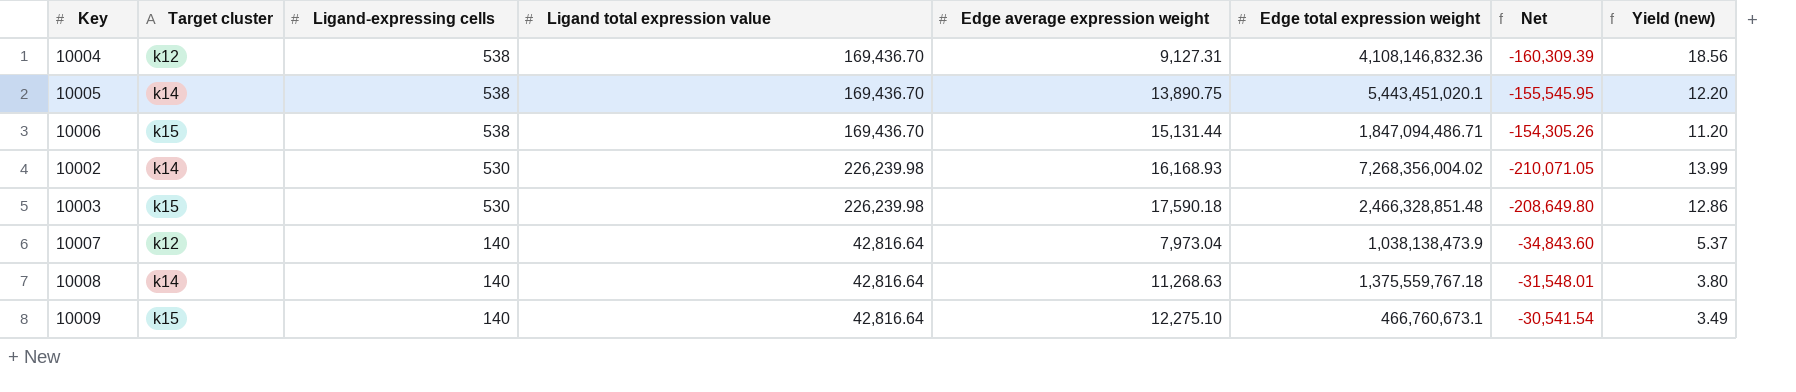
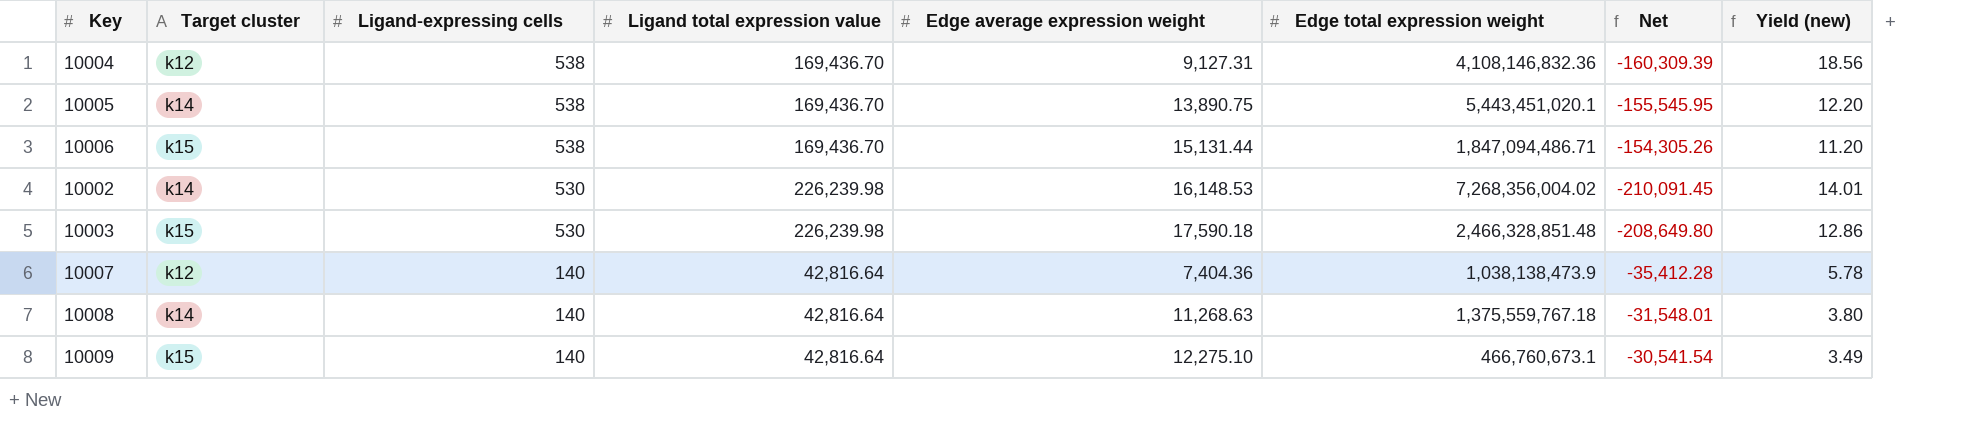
10002 | Edge average expression weight: 16,168.93 -> 16,148.53
10002 | Net: -210,071.05 -> -210,091.45
10002 | Yield (new): 13.99 -> 14.01
10007 | Edge average expression weight: 7,973.04 -> 7,404.36
10007 | Net: -34,843.60 -> -35,412.28
10007 | Yield (new): 5.37 -> 5.78

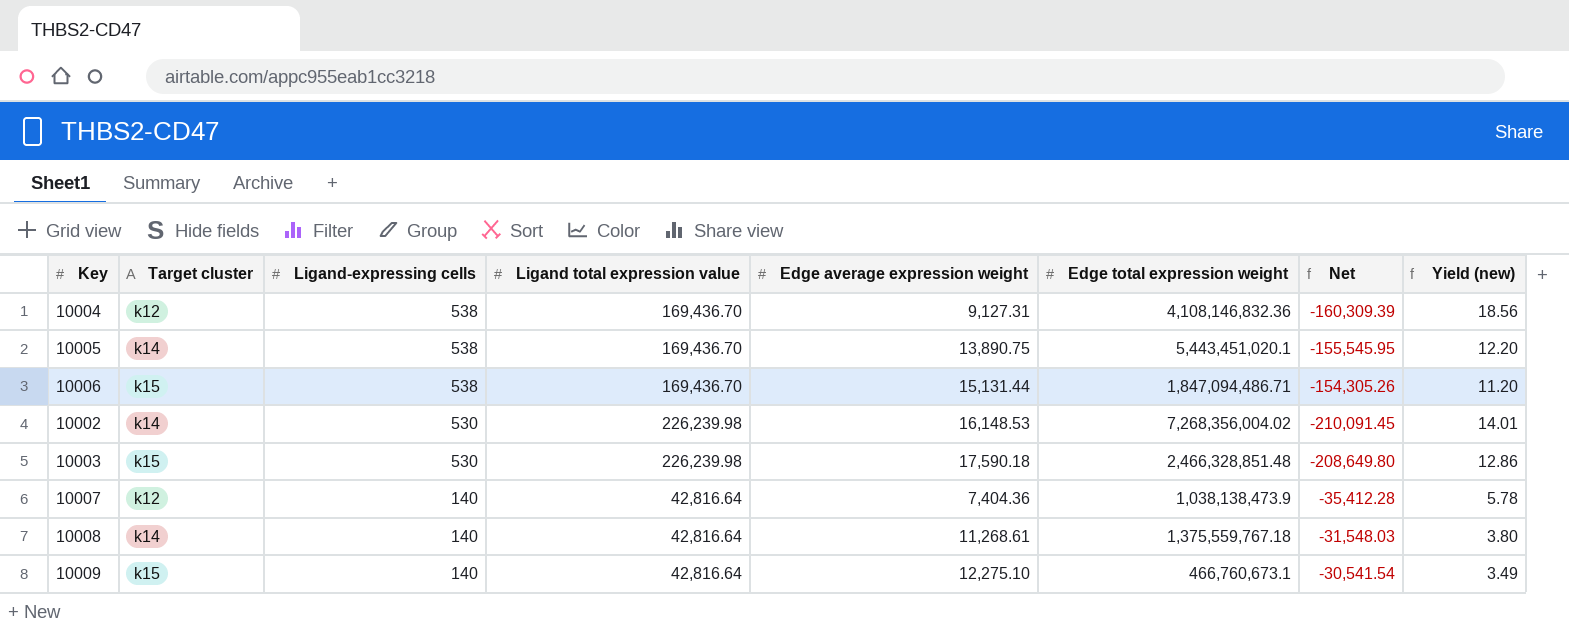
10008 | Edge average expression weight: 11,268.63 -> 11,268.61
10008 | Net: -31,548.01 -> -31,548.03

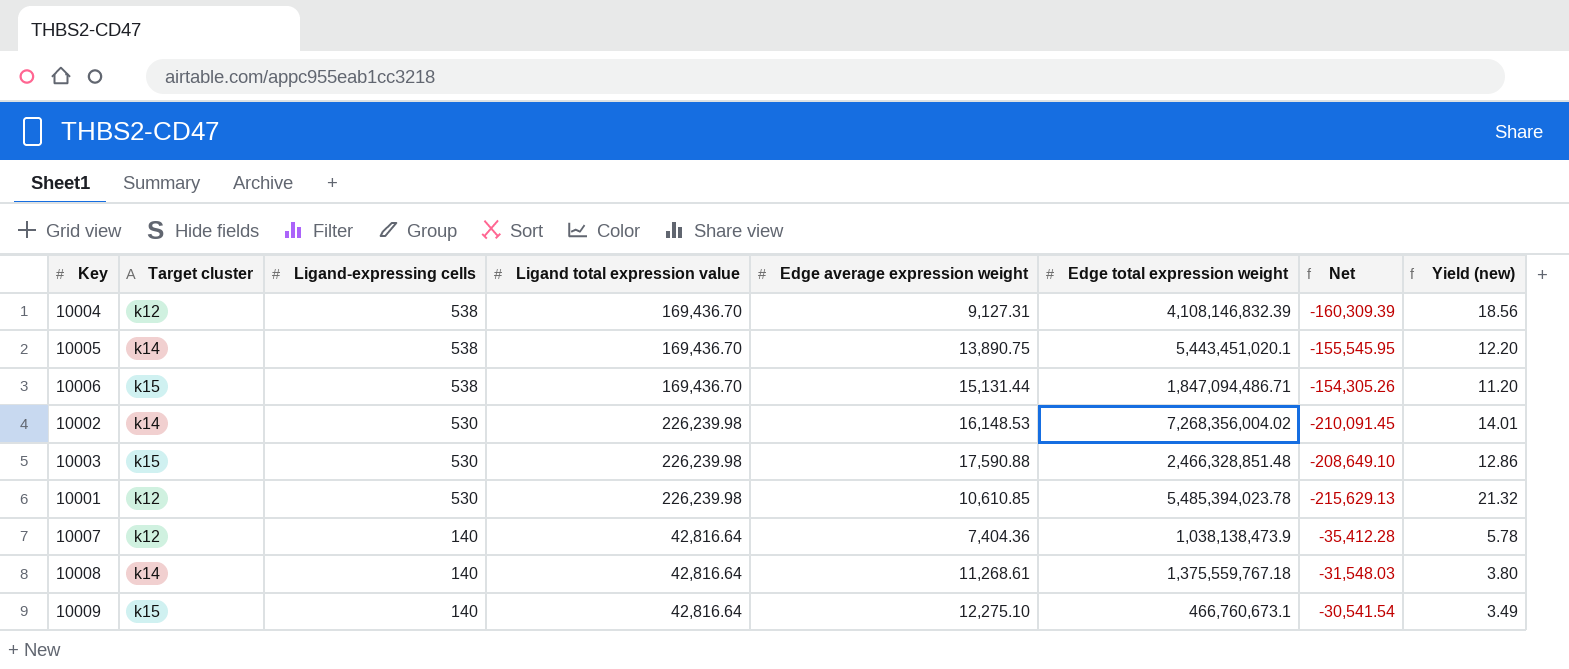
10004 | Edge total expression weight: 4,108,146,832.36 -> 4,108,146,832.39
10003 | Edge average expression weight: 17,590.18 -> 17,590.88
10003 | Net: -208,649.80 -> -208,649.10
row 10001: none -> k12 | 530 | 226,239.98 | 10,610.85 | 5,485,394,023.78 | -215,629.13 | 21.32

